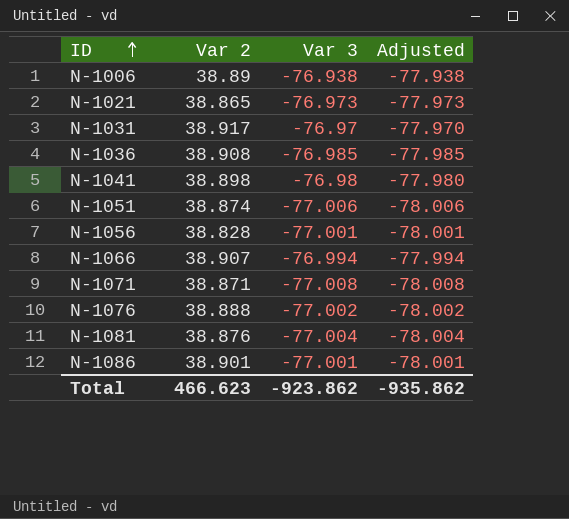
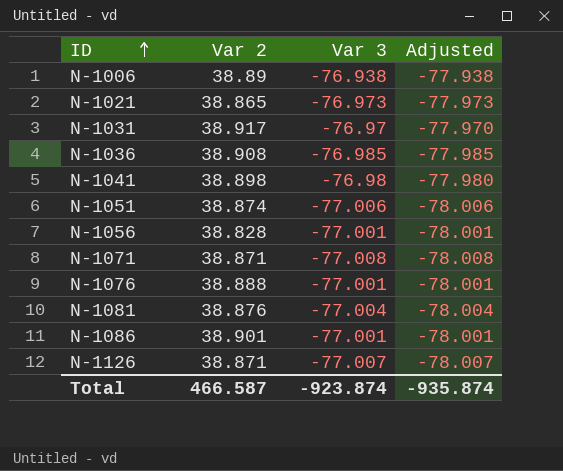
row N-1066: 38.907 | -76.994 | -77.994 -> none
N-1076 | Var 3: -77.002 -> -77.001
N-1076 | Adjusted: -78.002 -> -78.001
row N-1126: none -> 38.871 | -77.007 | -78.007
Total | Var 2: 466.623 -> 466.587
Total | Var 3: -923.862 -> -923.874
Total | Adjusted: -935.862 -> -935.874

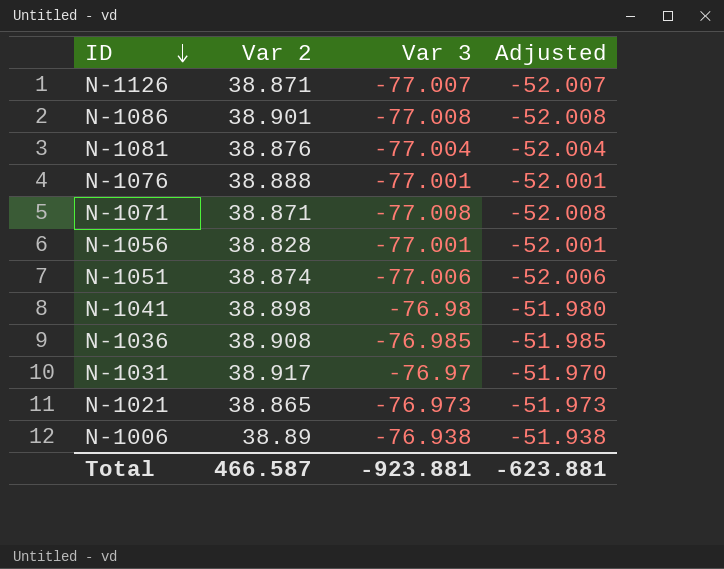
row order: ID ascending -> ID descending
column Adjusted | formula: [Var 3] - 1 -> [Var 3] + 25
N-1086 | Var 3: -77.001 -> -77.008
Total | Var 3: -923.874 -> -923.881
Total | Adjusted: -935.874 -> -623.881

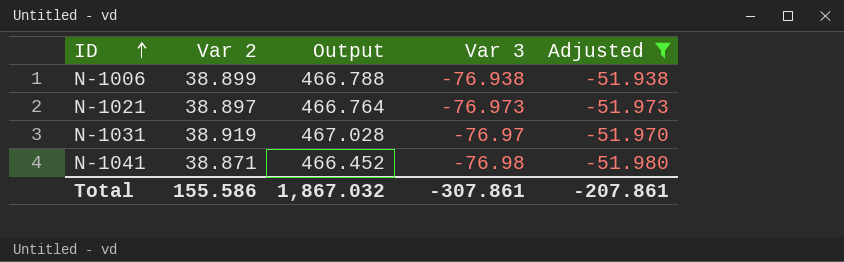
filter: none -> Adjusted >= -51.980
row order: ID descending -> ID ascending
column Output | formula: none -> [Var 2] * 12
N-1006 | Var 2: 38.89 -> 38.899
N-1021 | Var 2: 38.865 -> 38.897
N-1031 | Var 2: 38.917 -> 38.919
N-1041 | Var 2: 38.898 -> 38.871
Total | Var 2: 466.587 -> 155.586
Total | Var 3: -923.881 -> -307.861
Total | Adjusted: -623.881 -> -207.861

